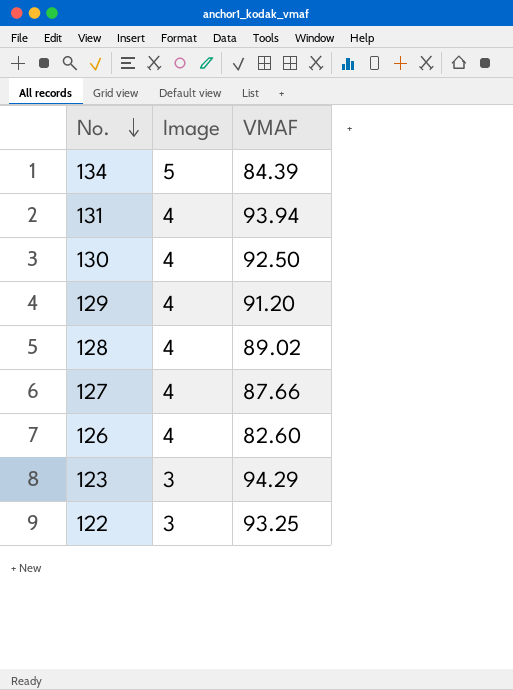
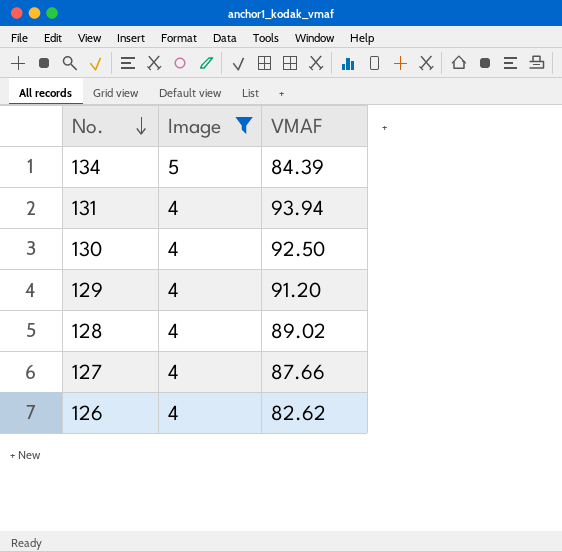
filter: none -> Image != 3
126 | VMAF: 82.60 -> 82.62

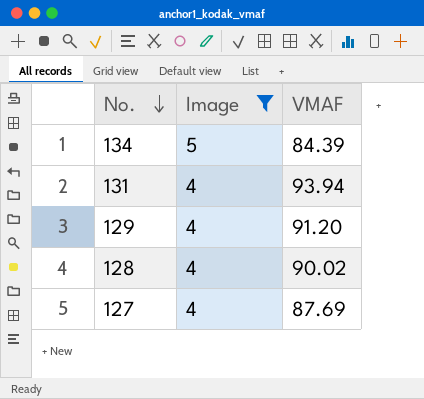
row 130: 4 | 92.50 -> none
row 126: 4 | 82.62 -> none
128 | VMAF: 89.02 -> 90.02
127 | VMAF: 87.66 -> 87.69

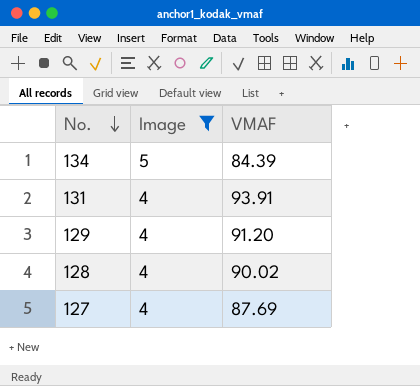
131 | VMAF: 93.94 -> 93.91

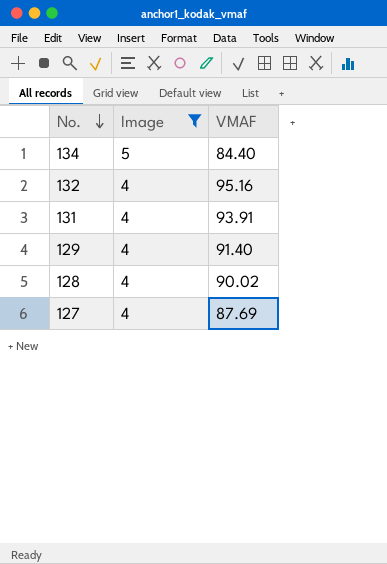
134 | VMAF: 84.39 -> 84.40
row 132: none -> 4 | 95.16
129 | VMAF: 91.20 -> 91.40

